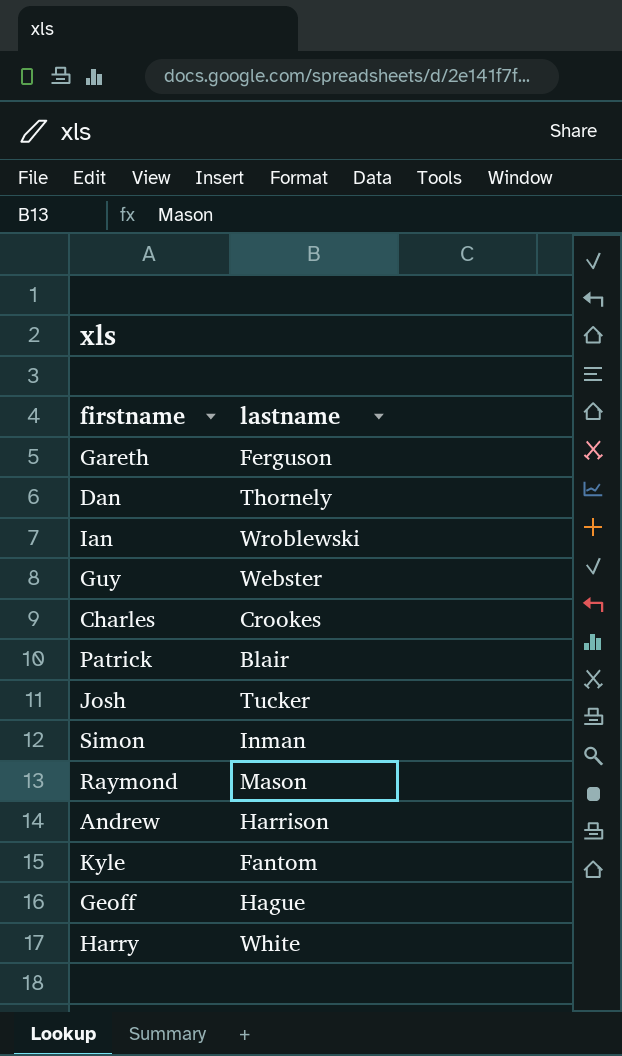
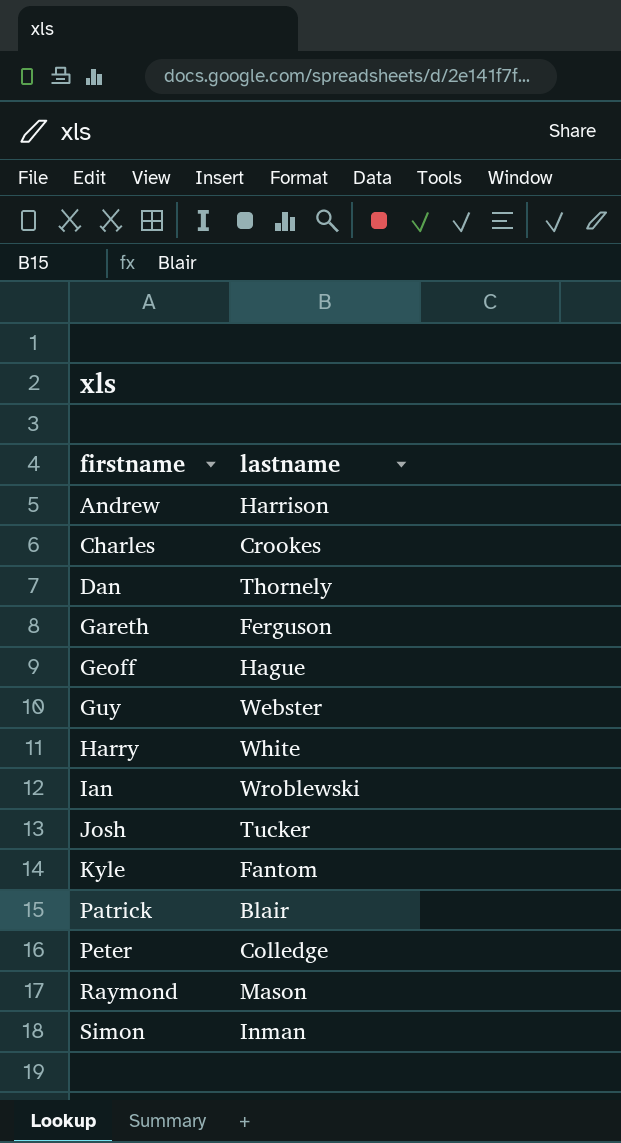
row order: none -> firstname ascending
row Peter: none -> Colledge

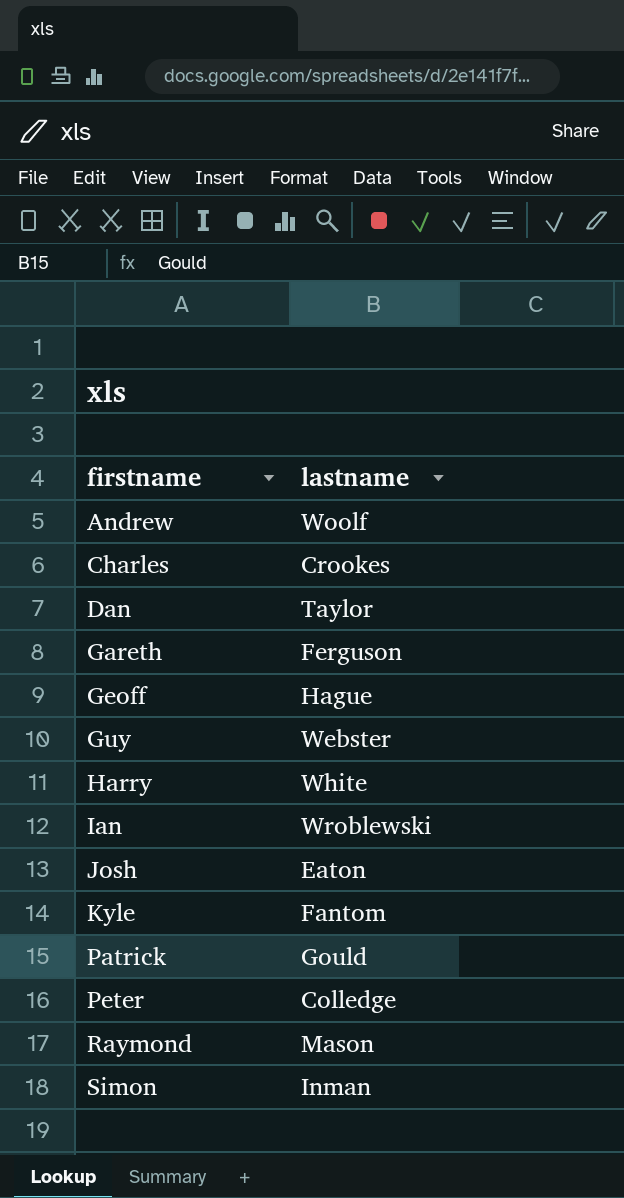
Andrew | lastname: Harrison -> Woolf
Dan | lastname: Thornely -> Taylor
Josh | lastname: Tucker -> Eaton
Patrick | lastname: Blair -> Gould

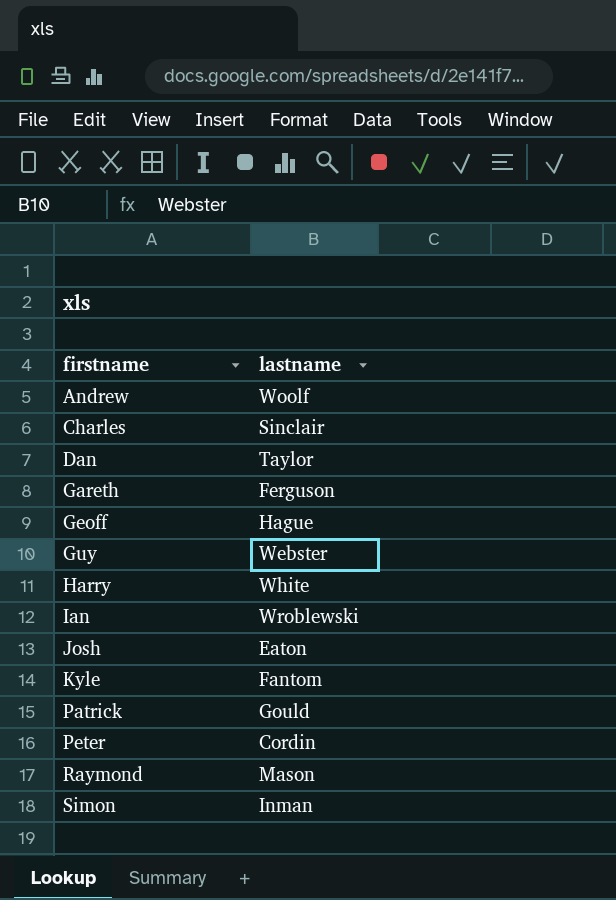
Charles | lastname: Crookes -> Sinclair
Peter | lastname: Colledge -> Cordin

